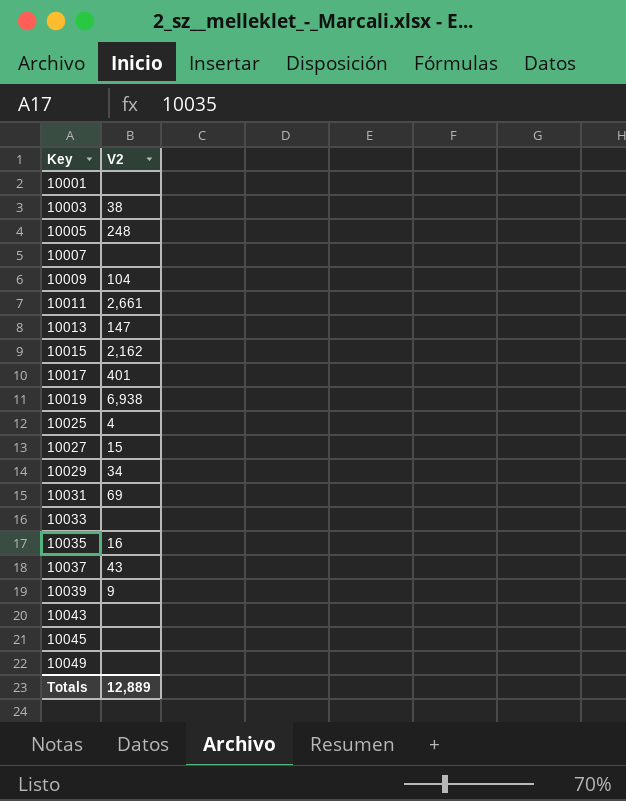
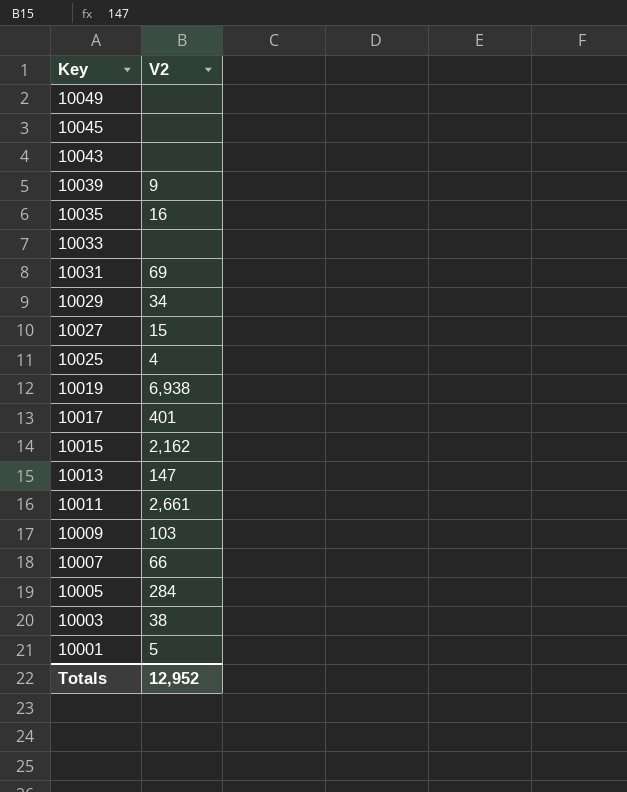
row order: Key ascending -> Key descending
row 10037: 43 -> none
10009 | V2: 104 -> 103
10007 | V2: none -> 66
10005 | V2: 248 -> 284
10001 | V2: none -> 5
Totals | V2: 12,889 -> 12,952

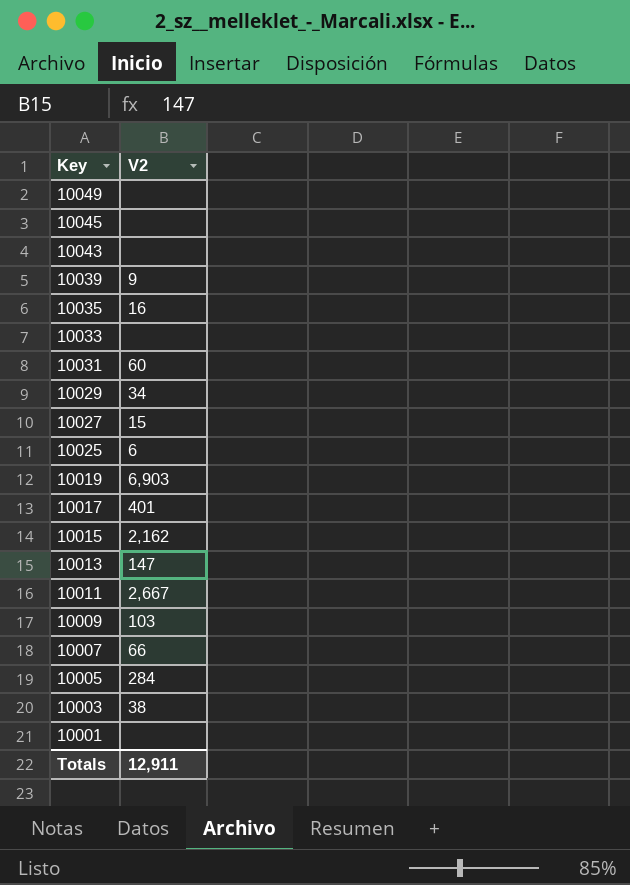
10031 | V2: 69 -> 60
10025 | V2: 4 -> 6
10019 | V2: 6,938 -> 6,903
10011 | V2: 2,661 -> 2,667
10001 | V2: 5 -> none
Totals | V2: 12,952 -> 12,911

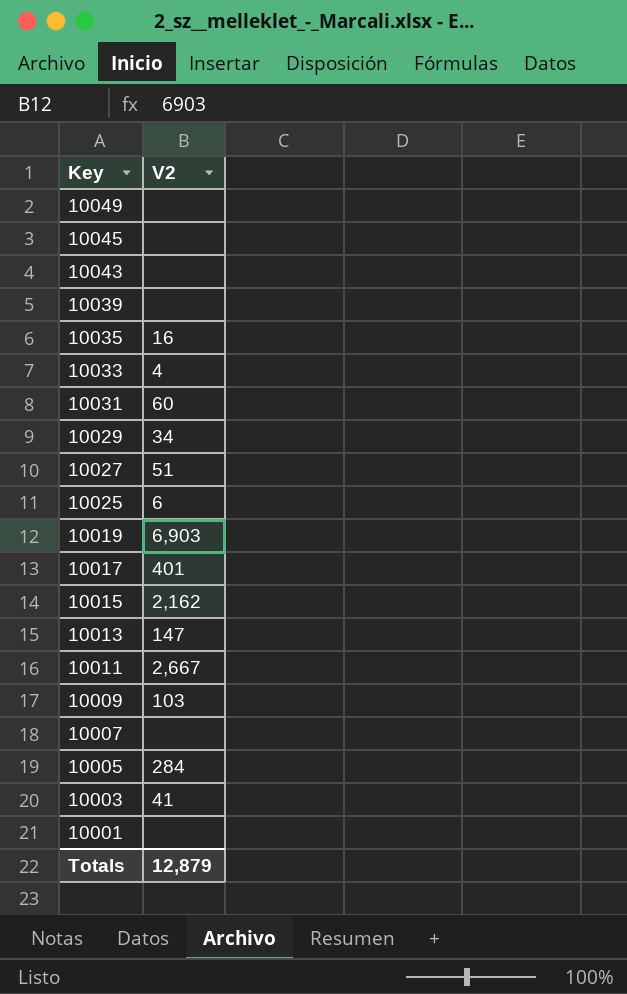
10039 | V2: 9 -> none
10033 | V2: none -> 4
10027 | V2: 15 -> 51
10007 | V2: 66 -> none
10003 | V2: 38 -> 41
Totals | V2: 12,911 -> 12,879

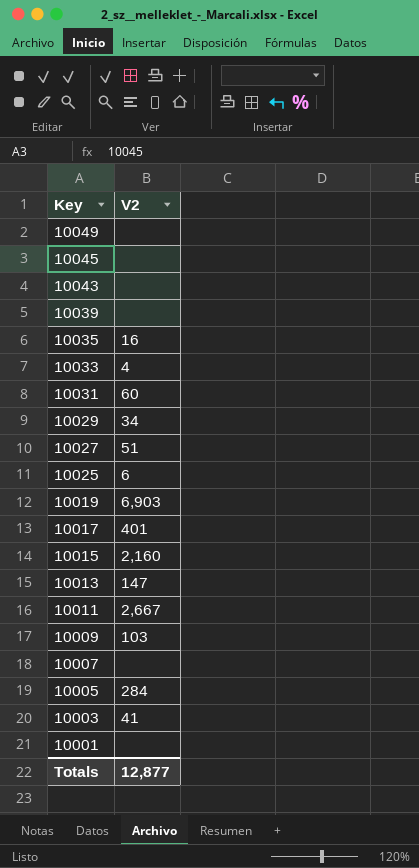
10015 | V2: 2,162 -> 2,160
Totals | V2: 12,879 -> 12,877

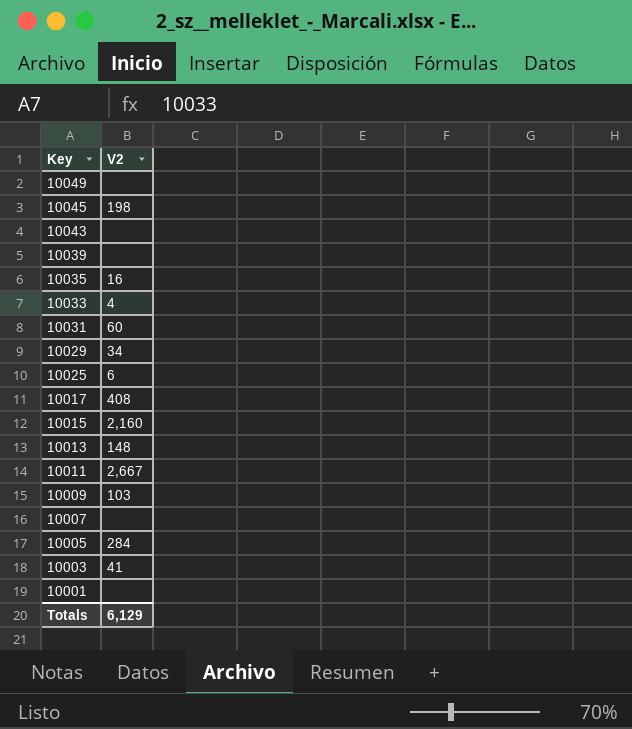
row 10027: 51 -> none
row 10019: 6,903 -> none
10045 | V2: none -> 198
10017 | V2: 401 -> 408
10013 | V2: 147 -> 148
Totals | V2: 12,877 -> 6,129

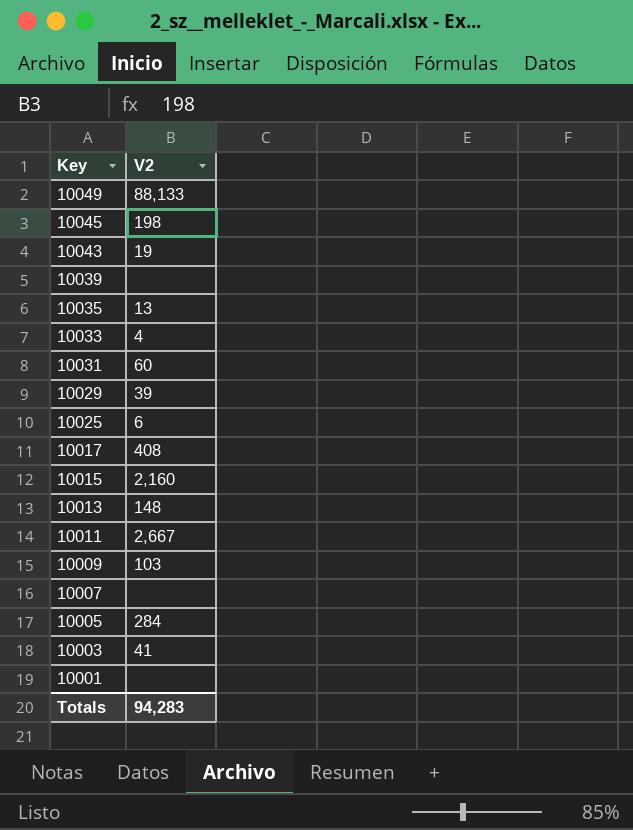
10049 | V2: none -> 88,133
10043 | V2: none -> 19
10035 | V2: 16 -> 13
10029 | V2: 34 -> 39
Totals | V2: 6,129 -> 94,283

